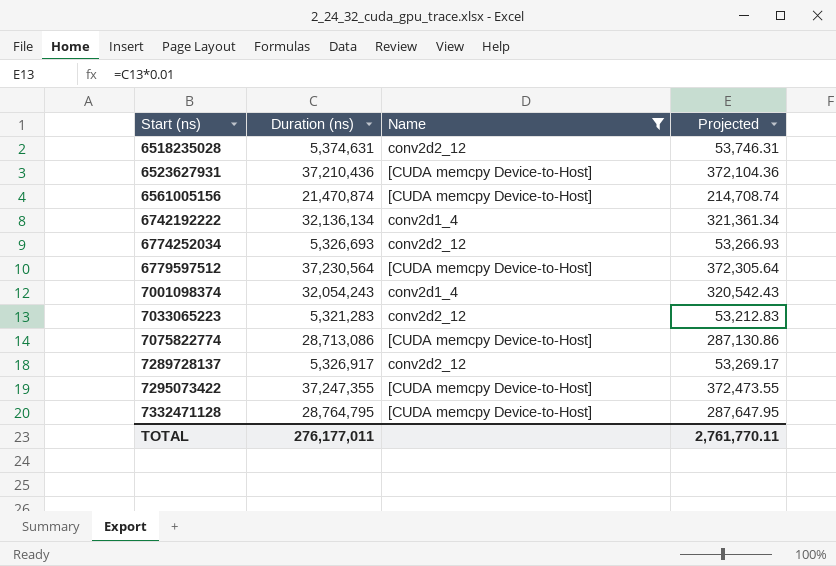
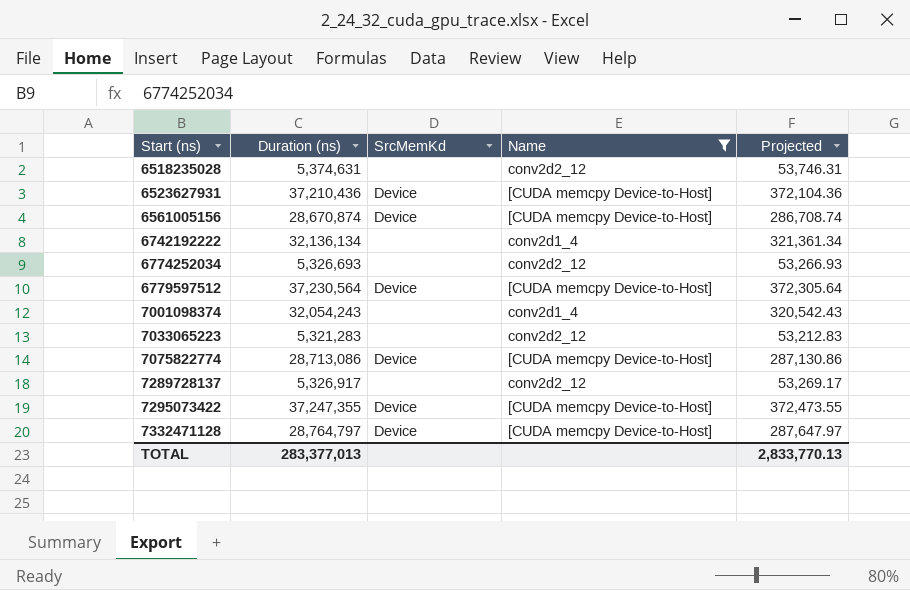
column SrcMemKd | position: none -> 3
6561005156 | Duration (ns): 21,470,874 -> 28,670,874
6561005156 | Projected: 214,708.74 -> 286,708.74
7332471128 | Duration (ns): 28,764,795 -> 28,764,797
7332471128 | Projected: 287,647.95 -> 287,647.97
TOTAL | Duration (ns): 276,177,011 -> 283,377,013
TOTAL | Projected: 2,761,770.11 -> 2,833,770.13

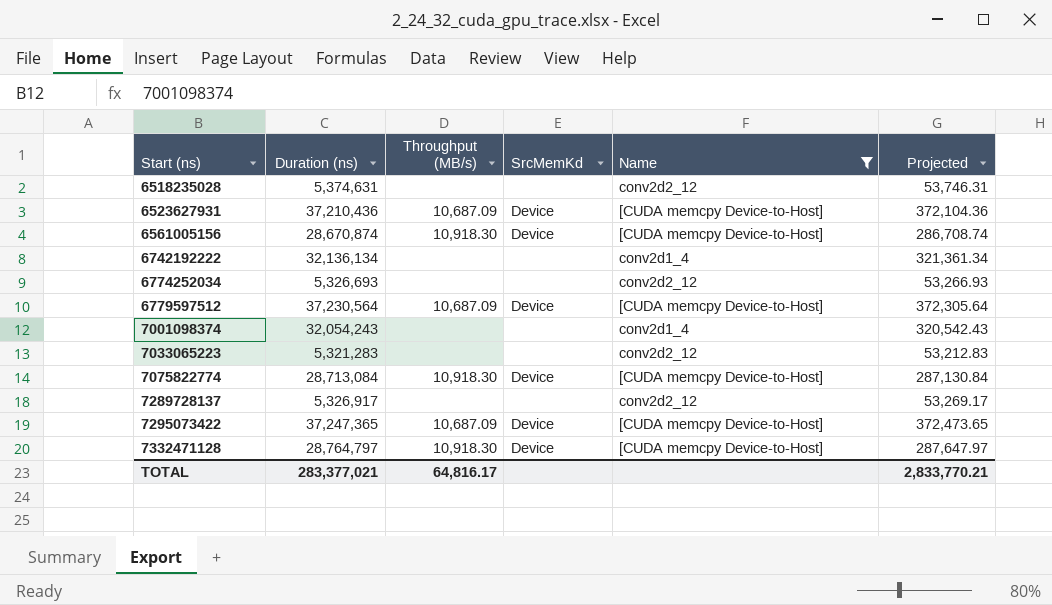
column Throughput (MB/s) | position: none -> 3
7075822774 | Duration (ns): 28,713,086 -> 28,713,084
7075822774 | Projected: 287,130.86 -> 287,130.84
7295073422 | Duration (ns): 37,247,355 -> 37,247,365
7295073422 | Projected: 372,473.55 -> 372,473.65
TOTAL | Duration (ns): 283,377,013 -> 283,377,021
TOTAL | Projected: 2,833,770.13 -> 2,833,770.21

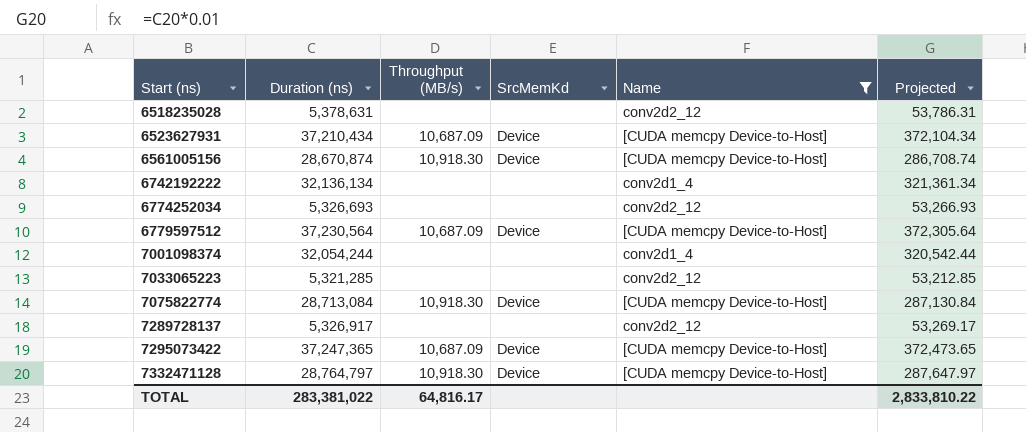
6518235028 | Duration (ns): 5,374,631 -> 5,378,631
6518235028 | Projected: 53,746.31 -> 53,786.31
6523627931 | Duration (ns): 37,210,436 -> 37,210,434
6523627931 | Projected: 372,104.36 -> 372,104.34
7001098374 | Duration (ns): 32,054,243 -> 32,054,244
7001098374 | Projected: 320,542.43 -> 320,542.44
7033065223 | Duration (ns): 5,321,283 -> 5,321,285
7033065223 | Projected: 53,212.83 -> 53,212.85
TOTAL | Duration (ns): 283,377,021 -> 283,381,022
TOTAL | Projected: 2,833,770.21 -> 2,833,810.22

